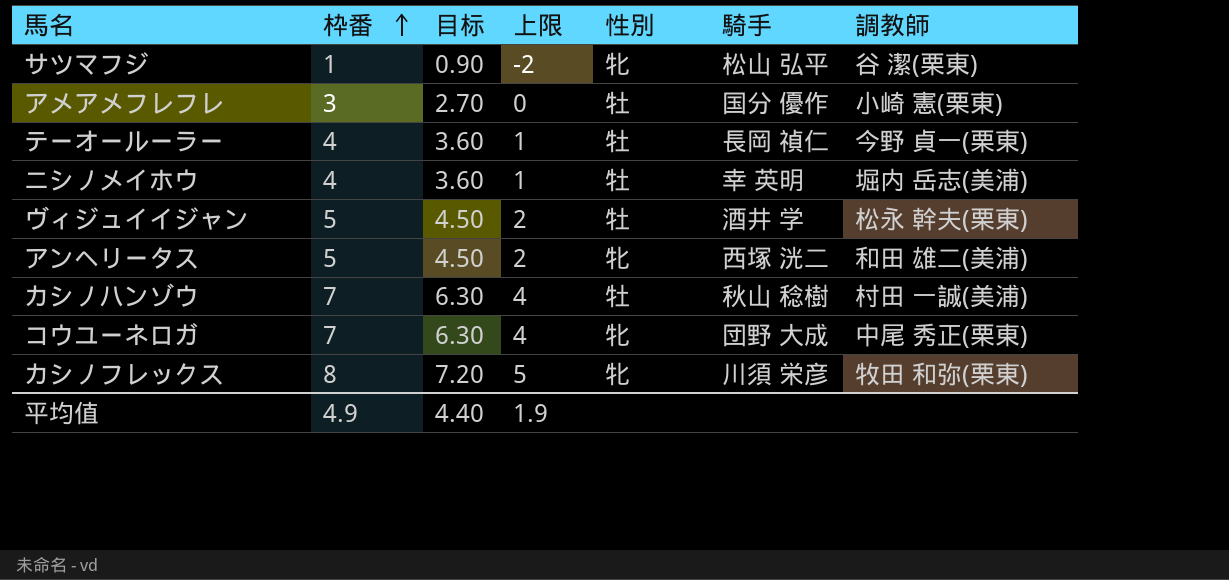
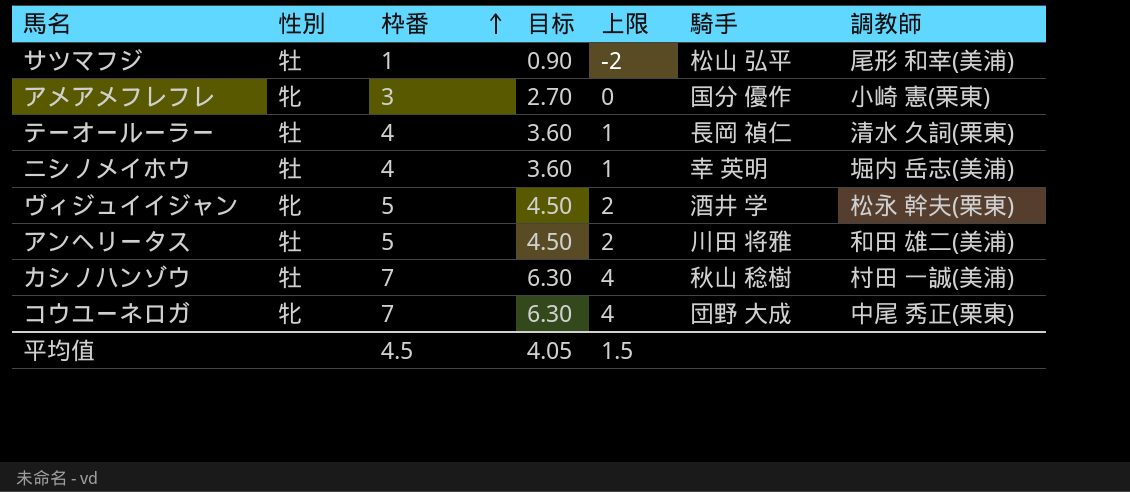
column 性別 | position: 5 -> 2
row カシノフレックス: 8 | 7.20 | 5 | 牝 | 川須 栄彦 | 牧田 和弥(栗東) -> none
サツマフジ | 性別: 牝 -> 牡
サツマフジ | 調教師: 谷 潔(栗東) -> 尾形 和幸(美浦)
アメアメフレフレ | 性別: 牡 -> 牝
テーオールーラー | 調教師: 今野 貞一(栗東) -> 清水 久詞(栗東)
ヴィジュイイジャン | 性別: 牡 -> 牝
アンヘリータス | 性別: 牝 -> 牡
アンヘリータス | 騎手: 西塚 洸二 -> 川田 将雅
平均值 | 枠番: 4.9 -> 4.5
平均值 | 目标: 4.40 -> 4.05
平均值 | 上限: 1.9 -> 1.5

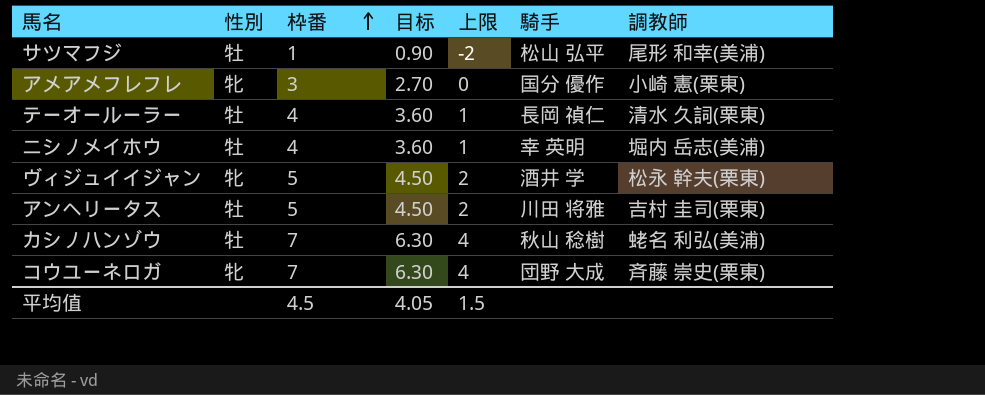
アンヘリータス | 調教師: 和田 雄二(美浦) -> 吉村 圭司(栗東)
カシノハンゾウ | 調教師: 村田 一誠(美浦) -> 蛯名 利弘(美浦)
コウユーネロガ | 調教師: 中尾 秀正(栗東) -> 斉藤 崇史(栗東)

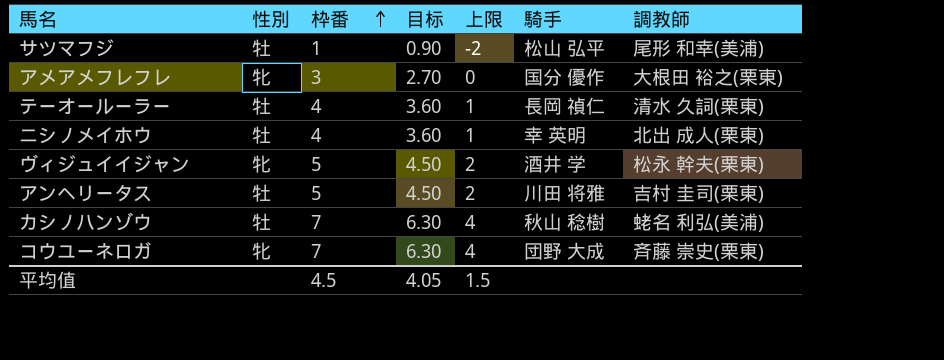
アメアメフレフレ | 調教師: 小崎 憲(栗東) -> 大根田 裕之(栗東)
ニシノメイホウ | 調教師: 堀内 岳志(美浦) -> 北出 成人(栗東)

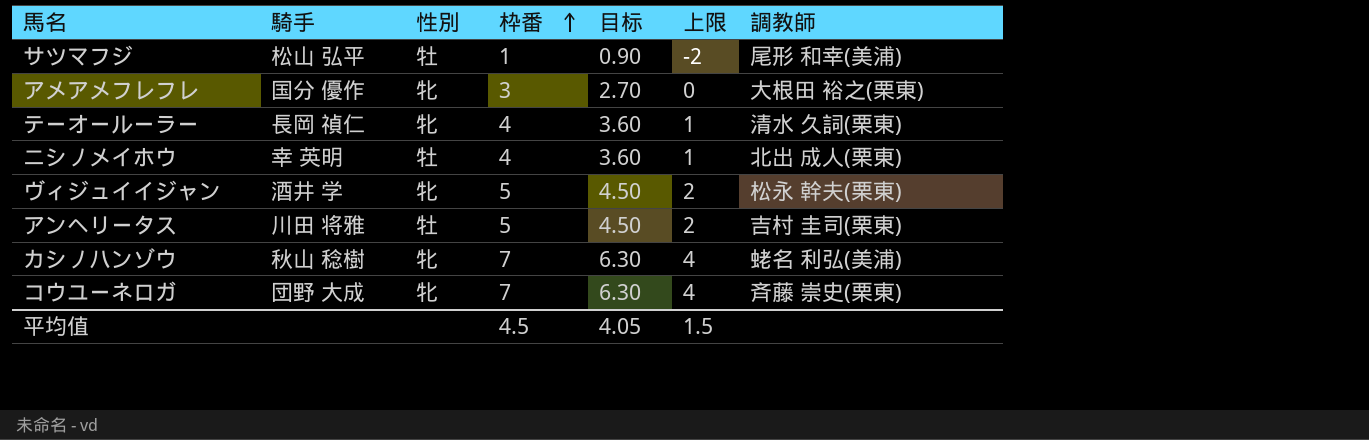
column 騎手 | position: 6 -> 2
テーオールーラー | 性別: 牡 -> 牝
カシノハンゾウ | 性別: 牡 -> 牝

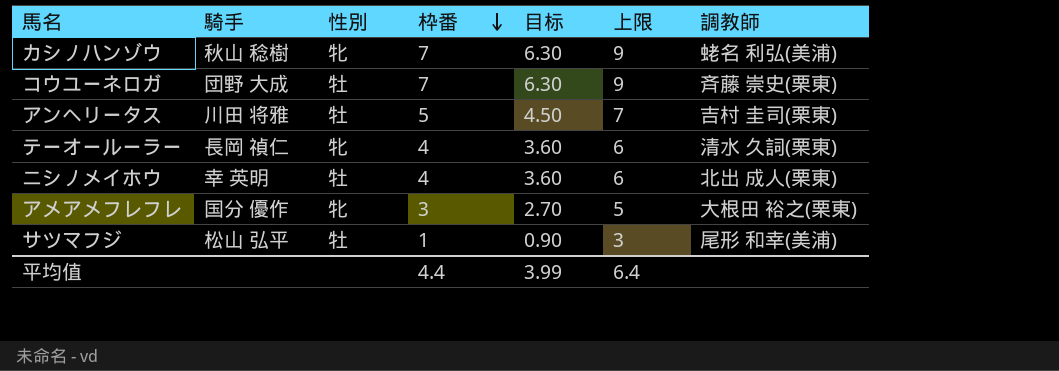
row order: 枠番 ascending -> 枠番 descending
column 上限 | formula: [枠番] - 3 -> [枠番] + 2
row ヴィジュイイジャン: 酒井 学 | 牝 | 5 | 4.50 | 2 | 松永 幹夫(栗東) -> none
コウユーネロガ | 性別: 牝 -> 牡
平均值 | 枠番: 4.5 -> 4.4
平均值 | 目标: 4.05 -> 3.99
平均值 | 上限: 1.5 -> 6.4

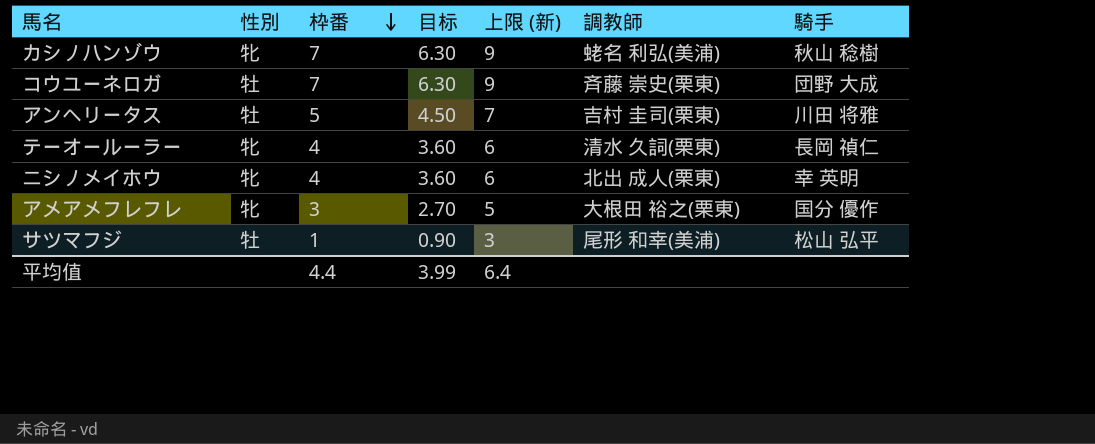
column name: 上限 -> 上限 (新)
column 騎手 | position: 2 -> 7
ニシノメイホウ | 性別: 牡 -> 牝

